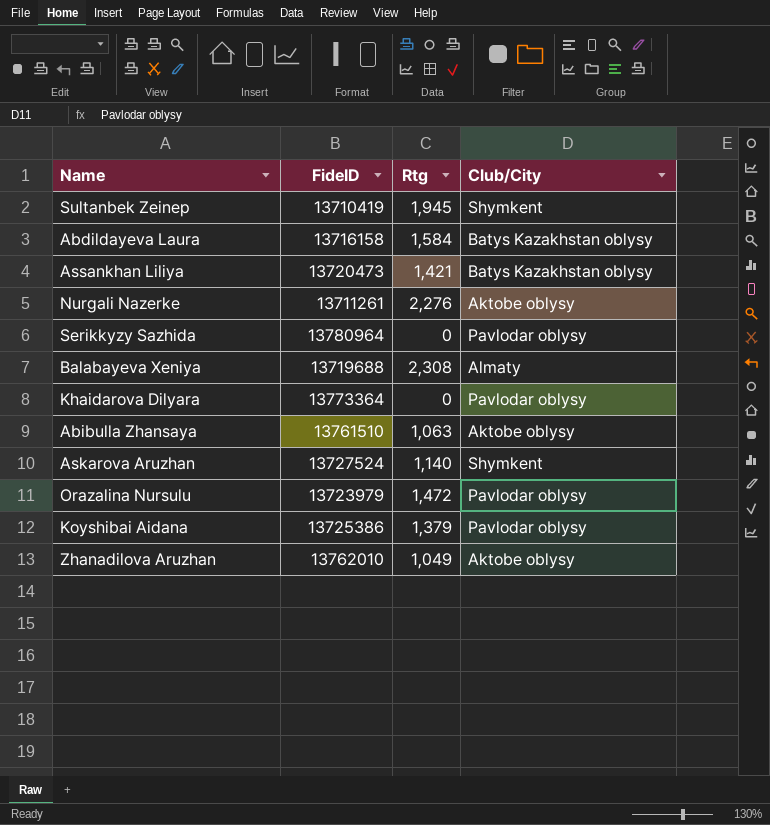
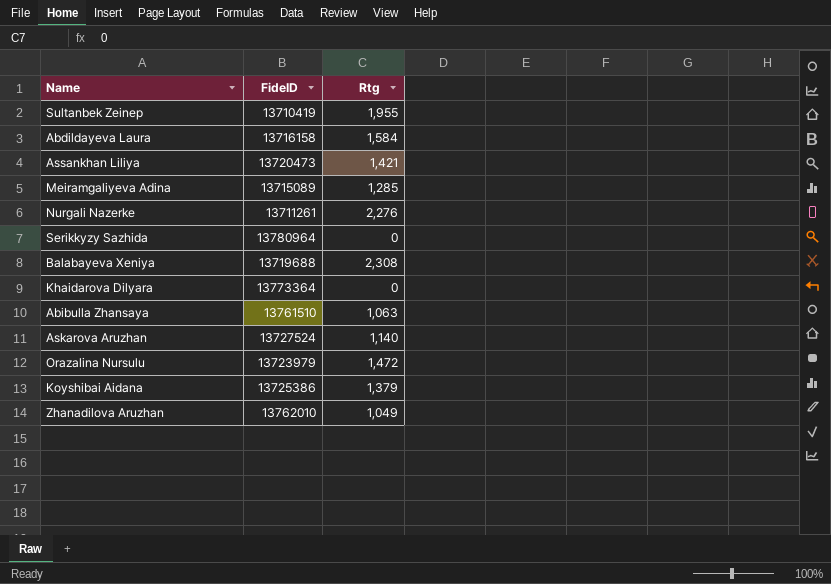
column Club/City | position: 4 -> none
Sultanbek Zeinep | Rtg: 1,945 -> 1,955
row Meiramgaliyeva Adina: none -> 13715089 | 1,285

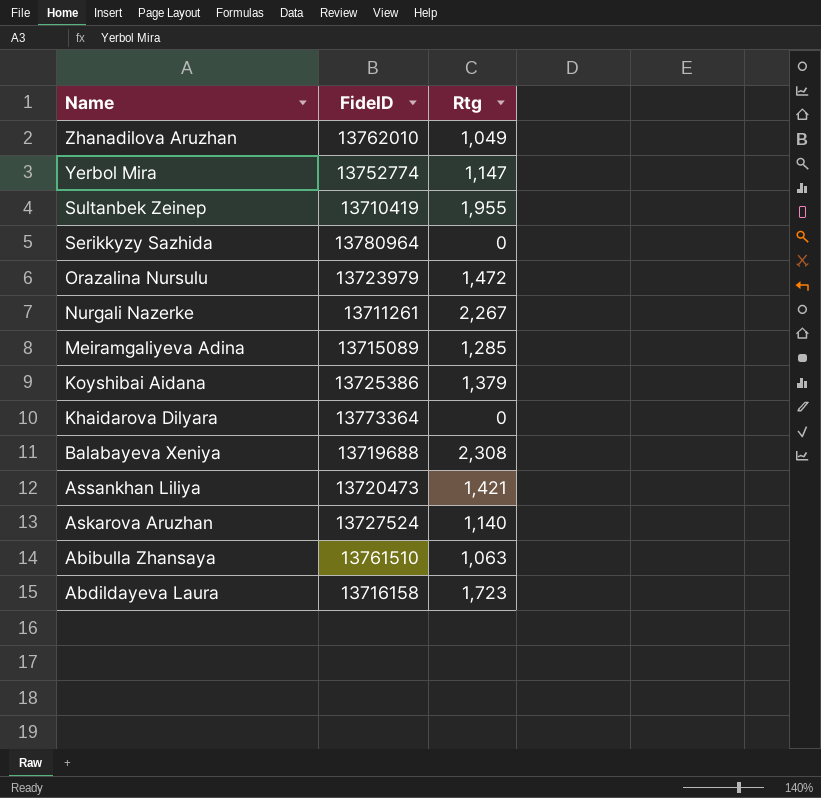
row order: none -> Name descending
row Yerbol Mira: none -> 13752774 | 1,147
Nurgali Nazerke | Rtg: 2,276 -> 2,267
Abdildayeva Laura | Rtg: 1,584 -> 1,723

